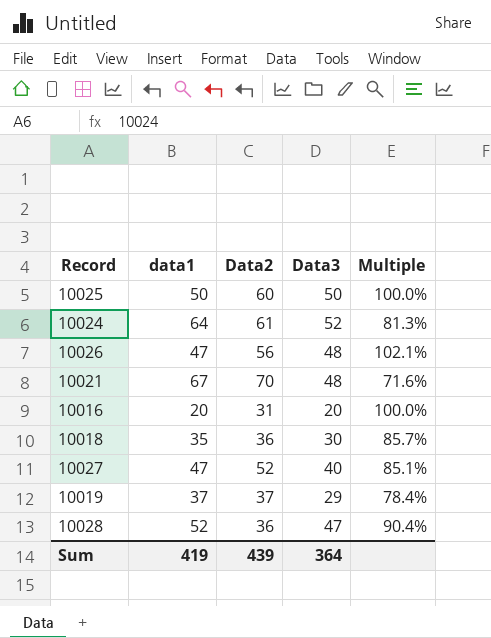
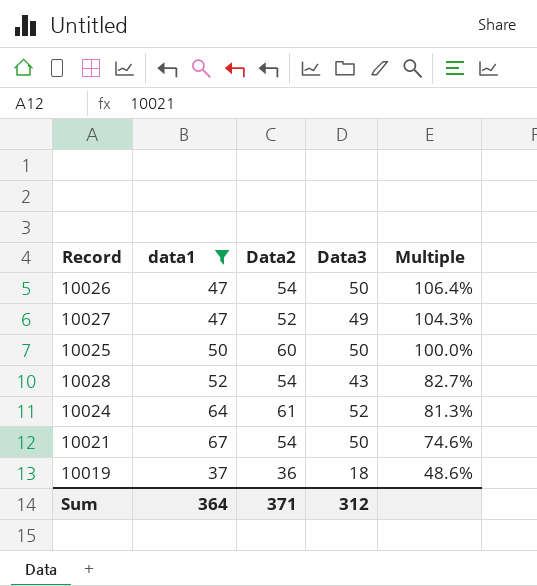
filter: none -> data1 >= 37
row order: none -> Multiple descending
10026 | Data2: 56 -> 54
10026 | Data3: 48 -> 50
10026 | Multiple: 102.1% -> 106.4%
10027 | Data3: 40 -> 49
10027 | Multiple: 85.1% -> 104.3%
10028 | Data2: 36 -> 54
10028 | Data3: 47 -> 43
10028 | Multiple: 90.4% -> 82.7%
10021 | Data2: 70 -> 54
10021 | Data3: 48 -> 50
10021 | Multiple: 71.6% -> 74.6%
10019 | Data2: 37 -> 36
10019 | Data3: 29 -> 18
10019 | Multiple: 78.4% -> 48.6%
Sum | data1: 419 -> 364
Sum | Data2: 439 -> 371
Sum | Data3: 364 -> 312

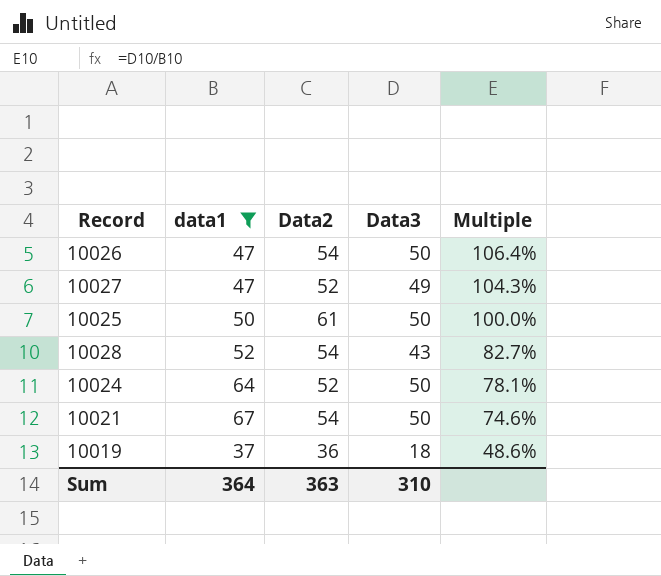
10025 | Data2: 60 -> 61
10024 | Data2: 61 -> 52
10024 | Data3: 52 -> 50
10024 | Multiple: 81.3% -> 78.1%
Sum | Data2: 371 -> 363
Sum | Data3: 312 -> 310

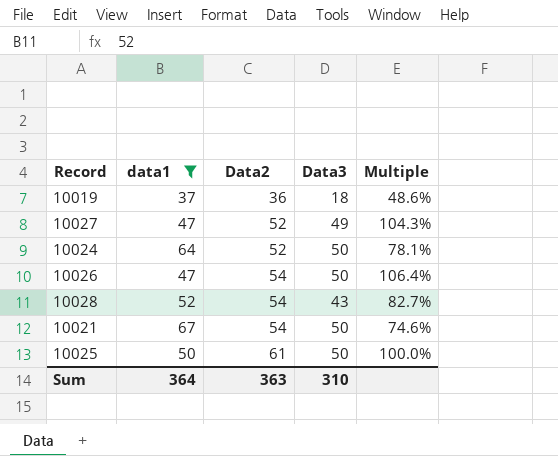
row order: Multiple descending -> Data2 ascending

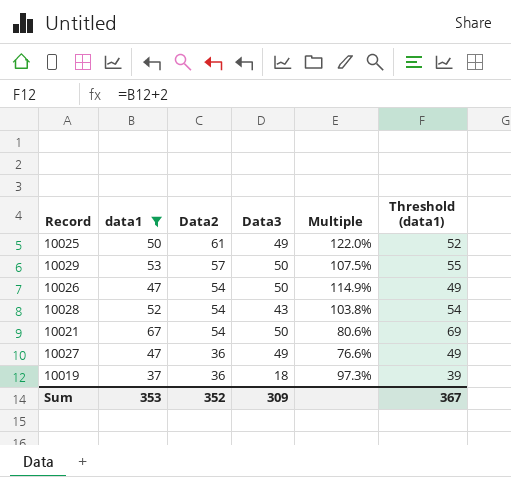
row order: Data2 ascending -> Data2 descending
column Multiple | formula: [Data3] / [data1] -> [Data2] / [data1]
column Threshold (data1) | formula: none -> [data1] + 2
row 10024: 64 | 52 | 50 | 78.1% -> none
10025 | Data3: 50 -> 49
row 10029: none -> 53 | 57 | 50 | 107.5% | 55
10027 | Data2: 52 -> 36
Sum | data1: 364 -> 353
Sum | Data2: 363 -> 352
Sum | Data3: 310 -> 309

